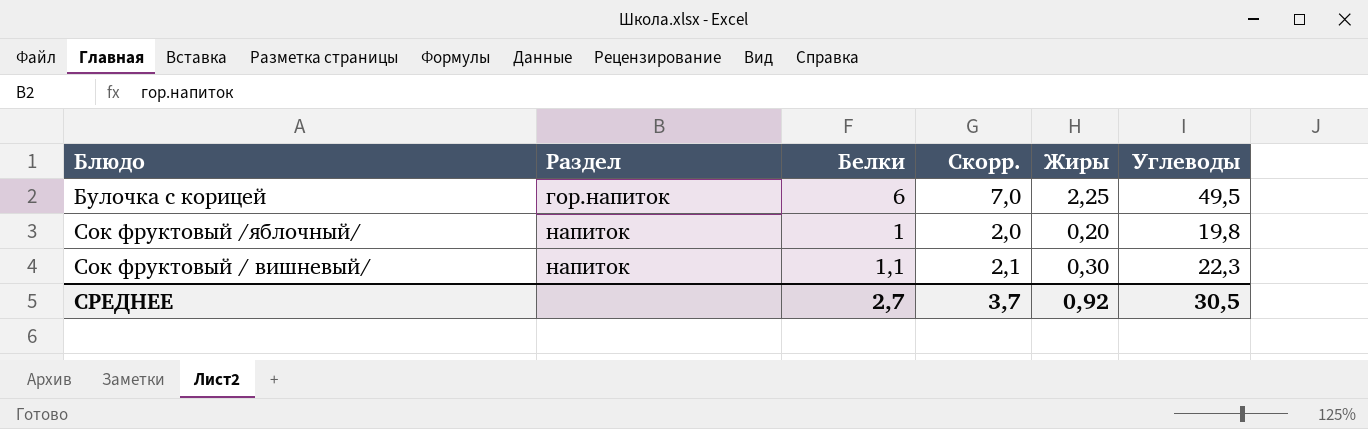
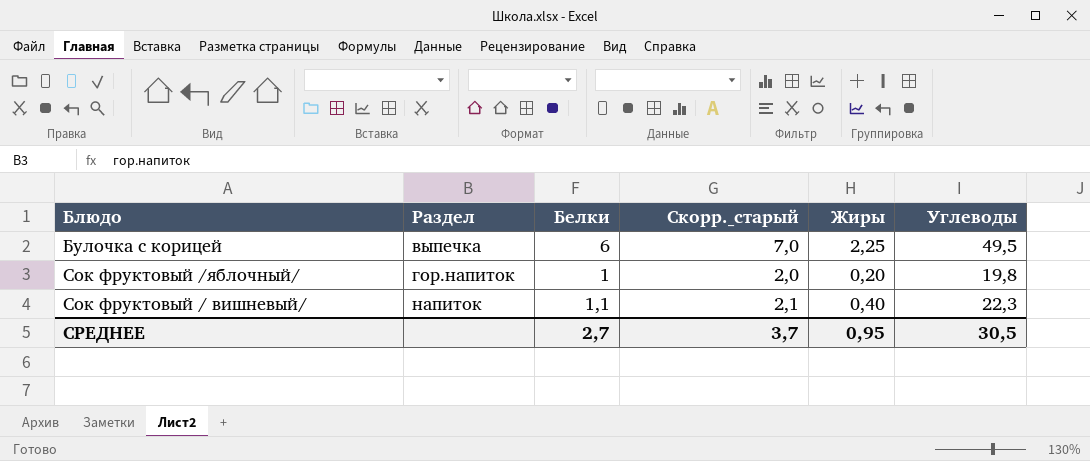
column name: Скорр. -> Скорр._старый
Булочка с корицей | Раздел: гор.напиток -> выпечка
Сок фруктовый /яблочный/ | Раздел: напиток -> гор.напиток
Сок фруктовый / вишневый/ | Жиры: 0,30 -> 0,40
СРЕДНЕЕ | Жиры: 0,92 -> 0,95

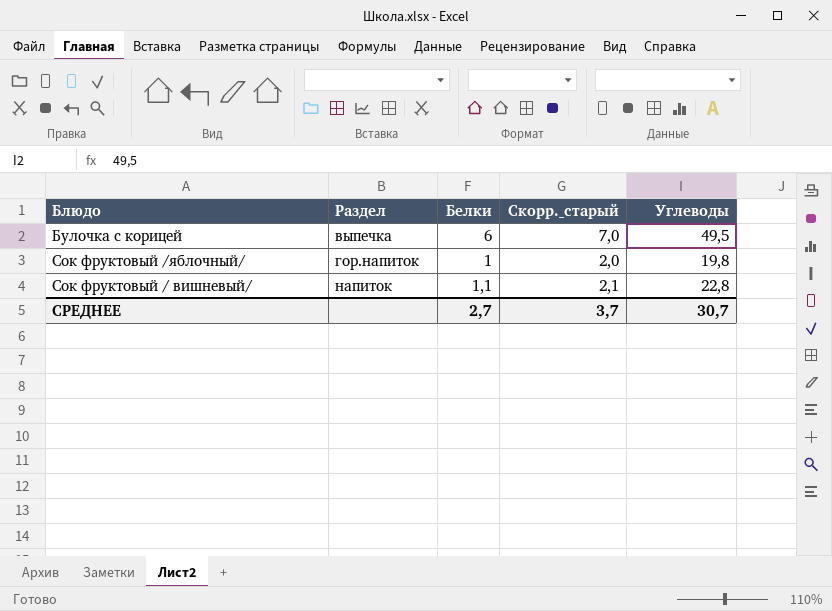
column Жиры | position: 5 -> none
Сок фруктовый / вишневый/ | Углеводы: 22,3 -> 22,8
СРЕДНЕЕ | Углеводы: 30,5 -> 30,7

